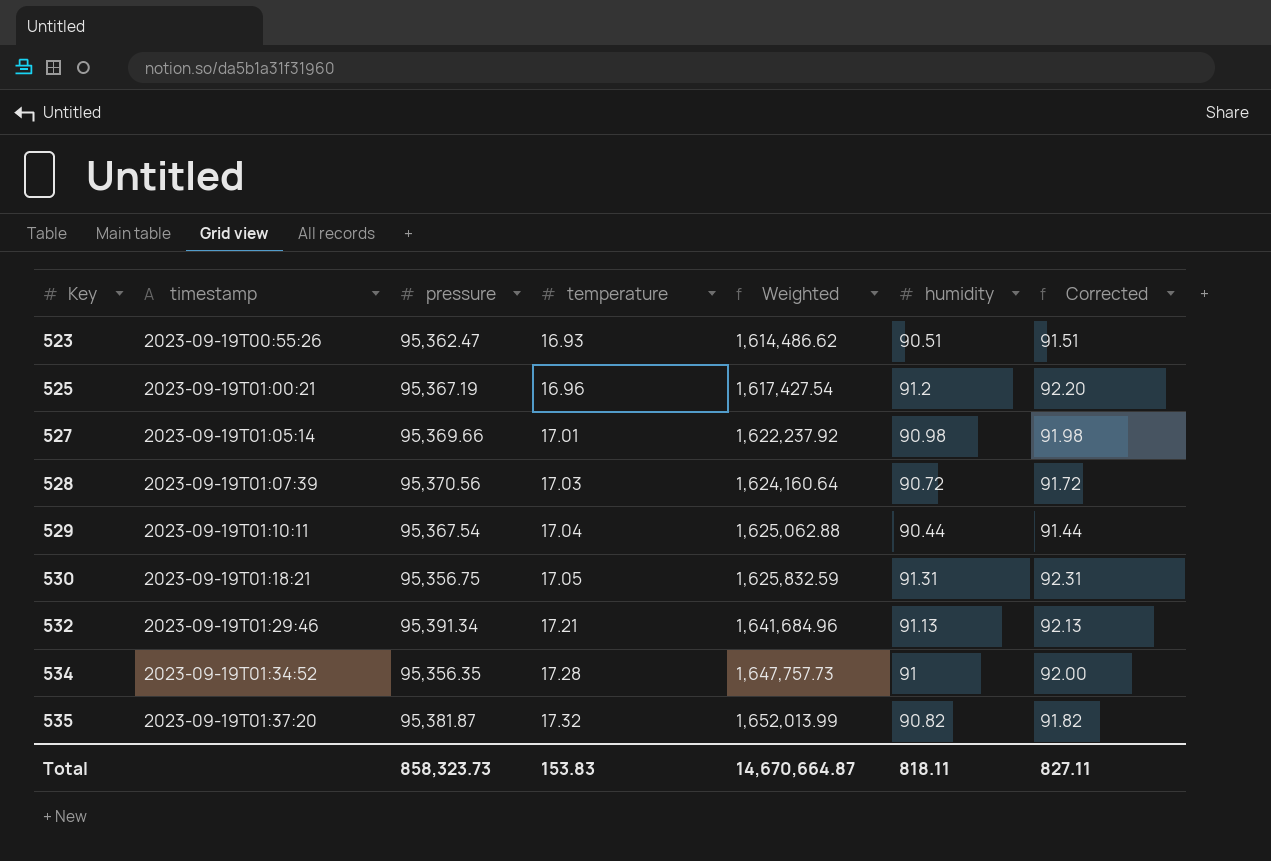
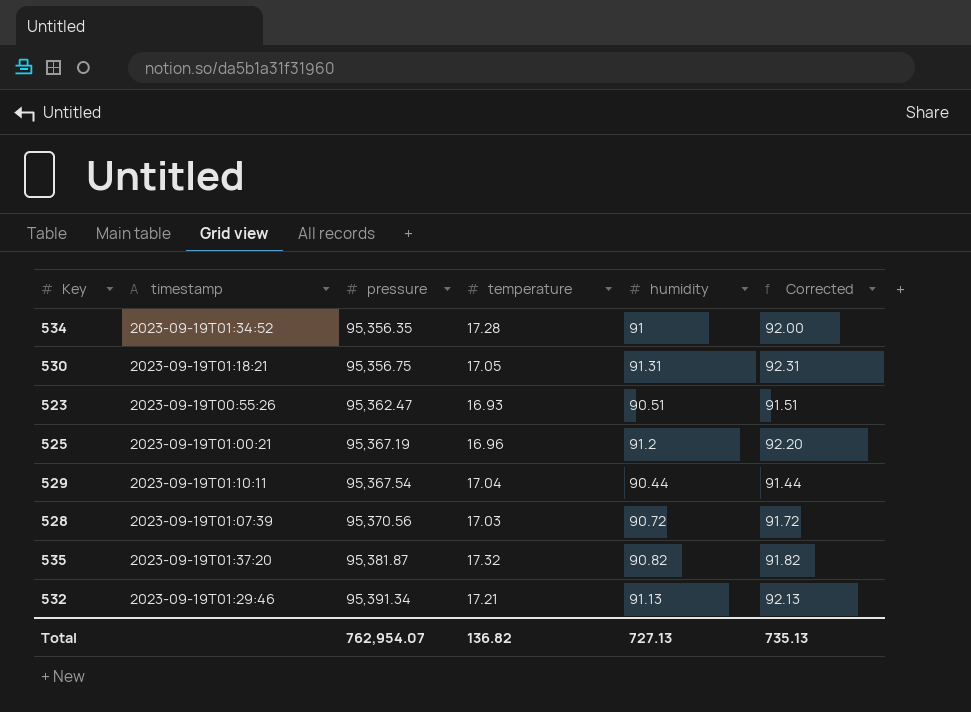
row order: Key ascending -> pressure ascending
column Weighted | formula: [pressure] * [temperature] -> none
row 527: 2023-09-19T01:05:14 | 95,369.66 | 17.01 | 1,622,237.92 | 90.98 | 91.98 -> none
Total | pressure: 858,323.73 -> 762,954.07
Total | temperature: 153.83 -> 136.82
Total | humidity: 818.11 -> 727.13
Total | Corrected: 827.11 -> 735.13

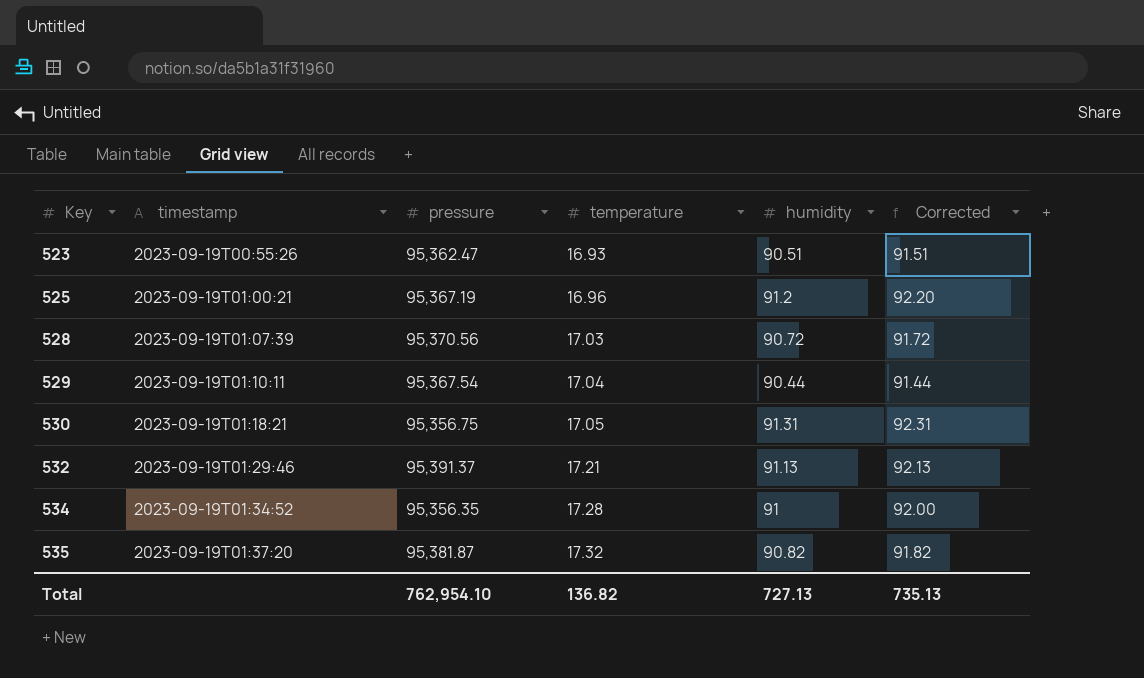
row order: pressure ascending -> Key ascending
532 | pressure: 95,391.34 -> 95,391.37
Total | pressure: 762,954.07 -> 762,954.10

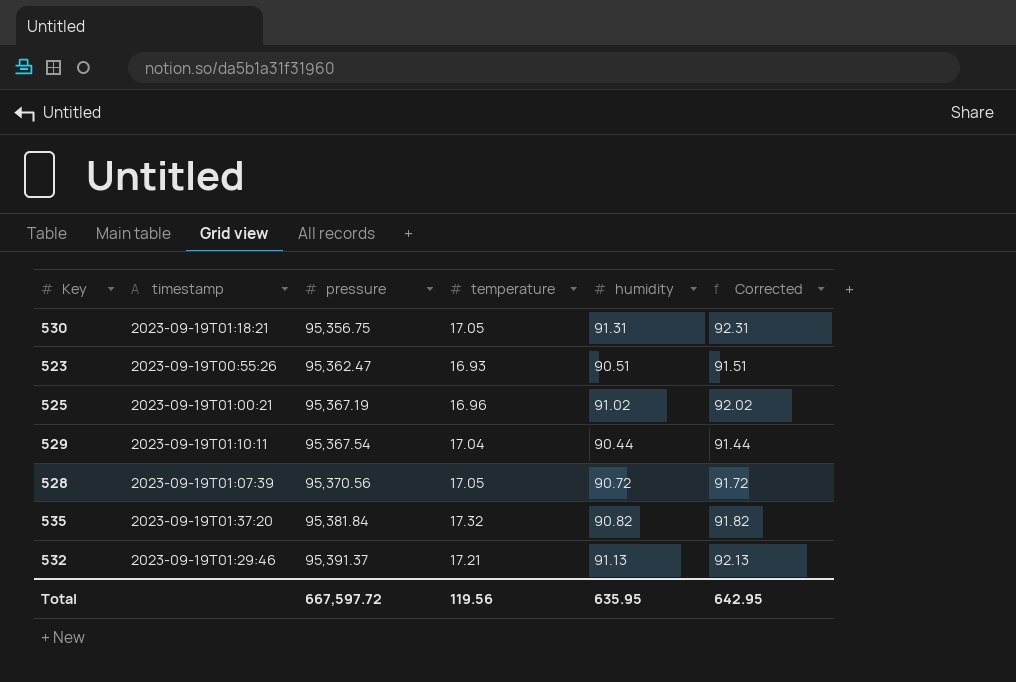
row order: Key ascending -> pressure ascending
row 534: 2023-09-19T01:34:52 | 95,356.35 | 17.28 | 91 | 92.00 -> none
525 | humidity: 91.2 -> 91.02
525 | Corrected: 92.20 -> 92.02
528 | temperature: 17.03 -> 17.05
535 | pressure: 95,381.87 -> 95,381.84
Total | pressure: 762,954.10 -> 667,597.72
Total | temperature: 136.82 -> 119.56
Total | humidity: 727.13 -> 635.95
Total | Corrected: 735.13 -> 642.95

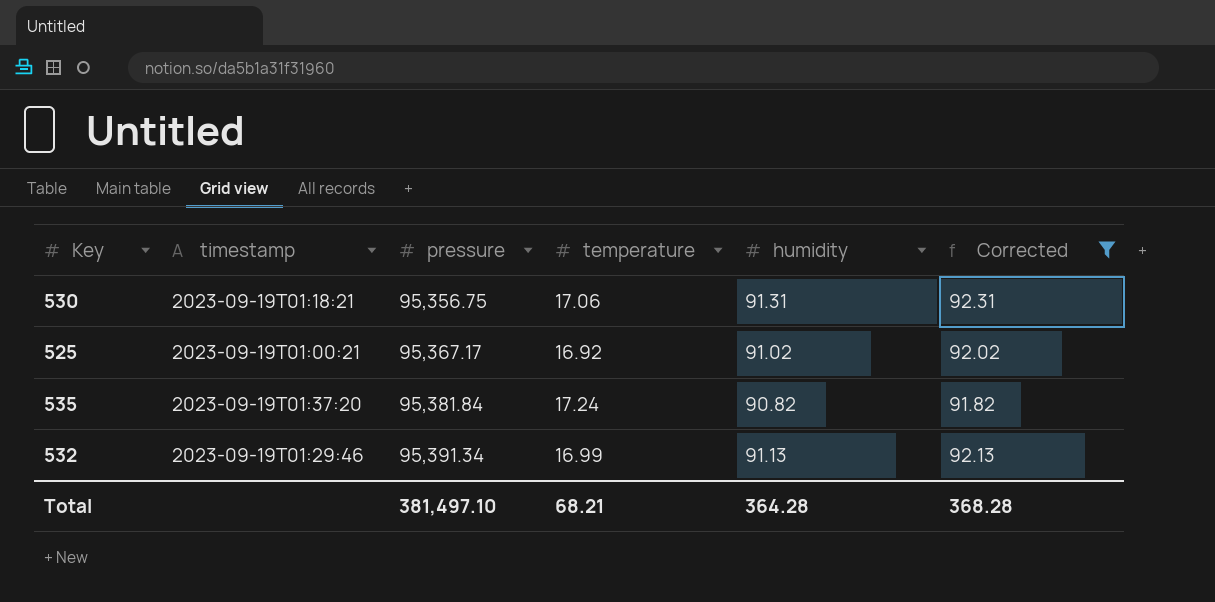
filter: none -> Corrected >= 91.82
530 | temperature: 17.05 -> 17.06
525 | pressure: 95,367.19 -> 95,367.17
525 | temperature: 16.96 -> 16.92
535 | temperature: 17.32 -> 17.24
532 | pressure: 95,391.37 -> 95,391.34
532 | temperature: 17.21 -> 16.99
Total | pressure: 667,597.72 -> 381,497.10
Total | temperature: 119.56 -> 68.21
Total | humidity: 635.95 -> 364.28
Total | Corrected: 642.95 -> 368.28

